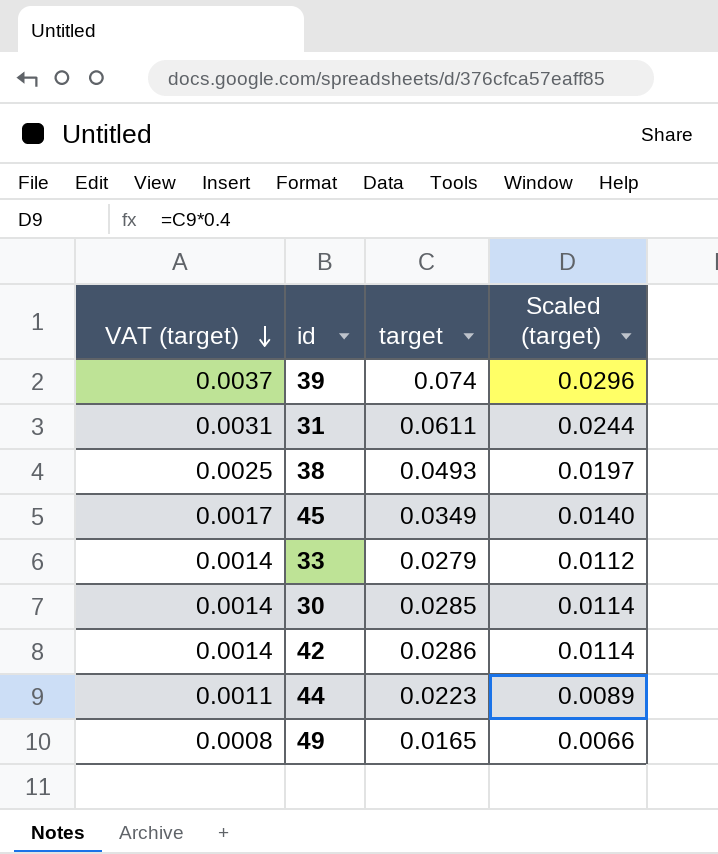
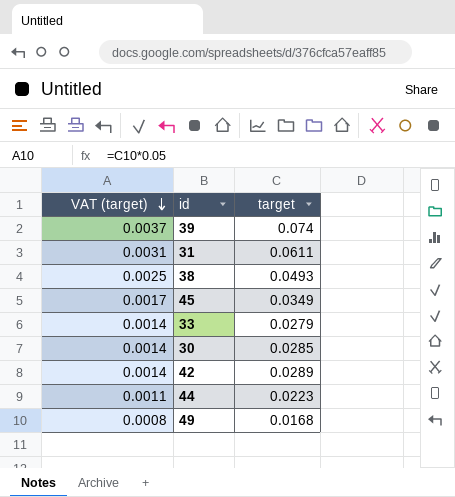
column Scaled (target) | formula: [target] * 0.4 -> none
42 | target: 0.0286 -> 0.0289
49 | target: 0.0165 -> 0.0168

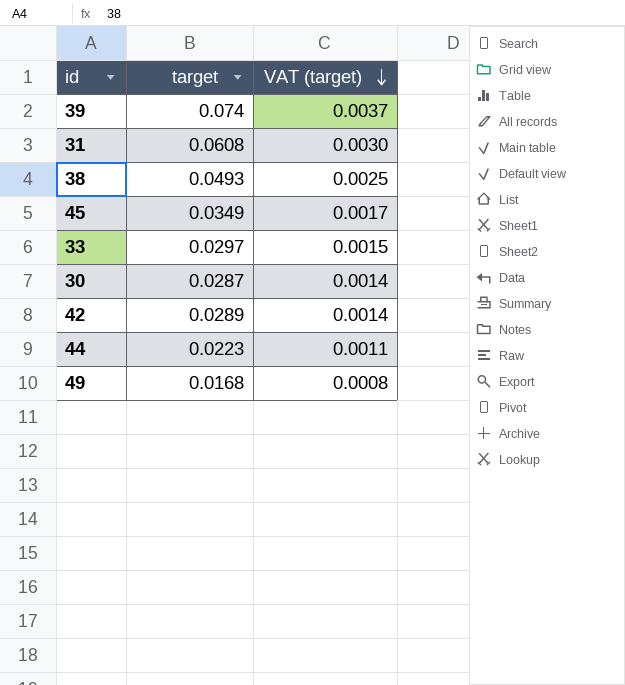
column VAT (target) | position: 1 -> 3
31 | target: 0.0611 -> 0.0608
31 | VAT (target): 0.0031 -> 0.0030
33 | target: 0.0279 -> 0.0297
33 | VAT (target): 0.0014 -> 0.0015
30 | target: 0.0285 -> 0.0287

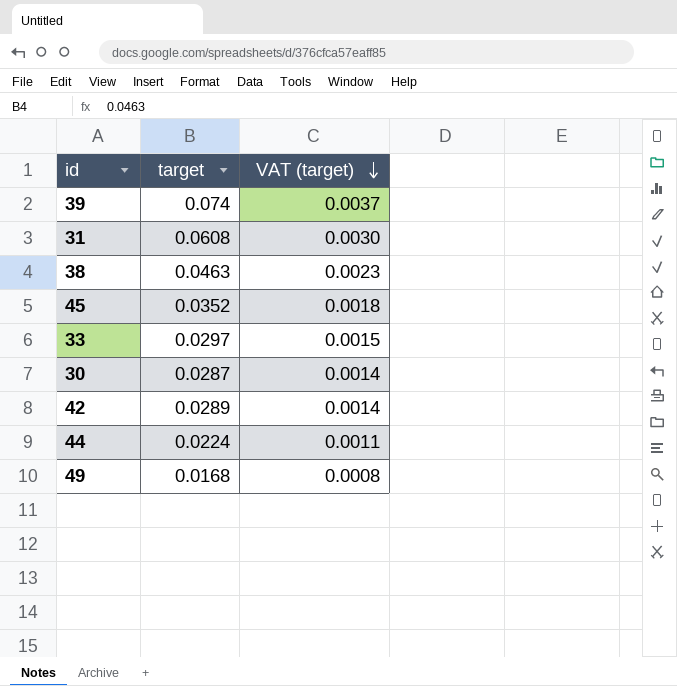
38 | target: 0.0493 -> 0.0463
38 | VAT (target): 0.0025 -> 0.0023
45 | target: 0.0349 -> 0.0352
45 | VAT (target): 0.0017 -> 0.0018
44 | target: 0.0223 -> 0.0224

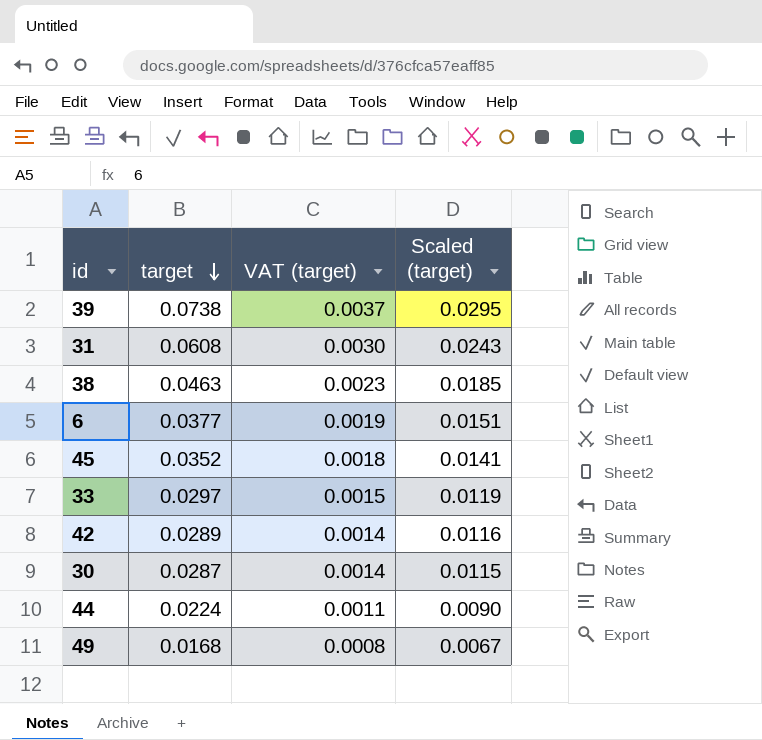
row order: VAT (target) descending -> target descending
column Scaled (target) | formula: none -> [target] * 0.4
39 | target: 0.074 -> 0.0738
row 6: none -> 0.0377 | 0.0019 | 0.0151

